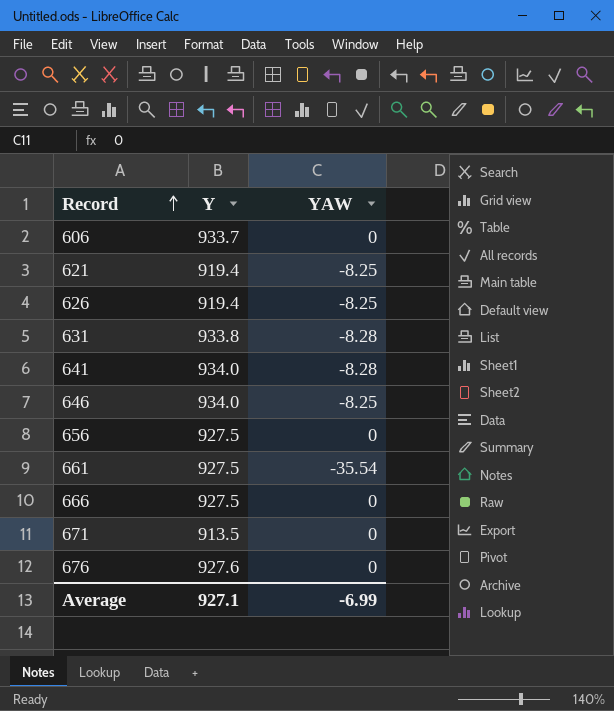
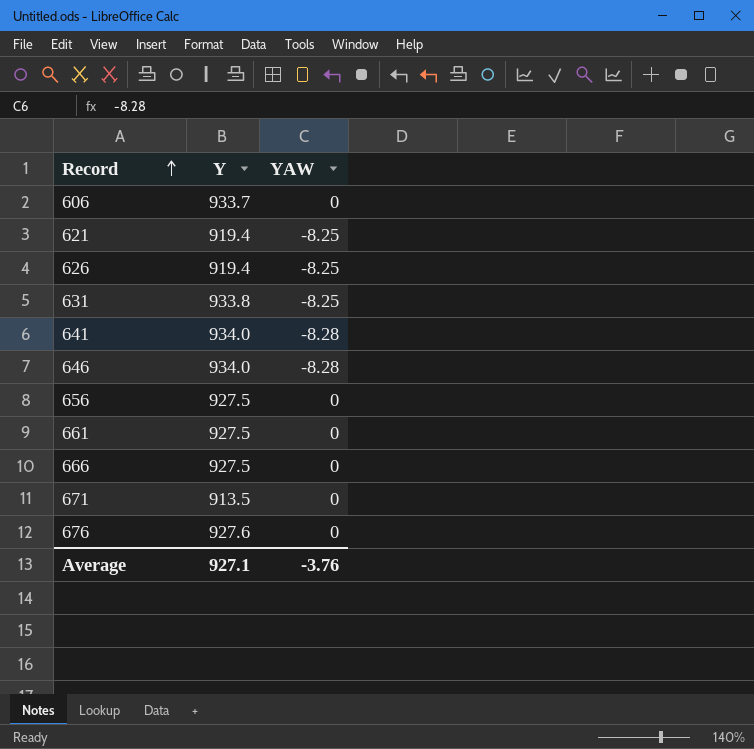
631 | YAW: -8.28 -> -8.25
646 | YAW: -8.25 -> -8.28
661 | YAW: -35.54 -> 0
Average | YAW: -6.99 -> -3.76

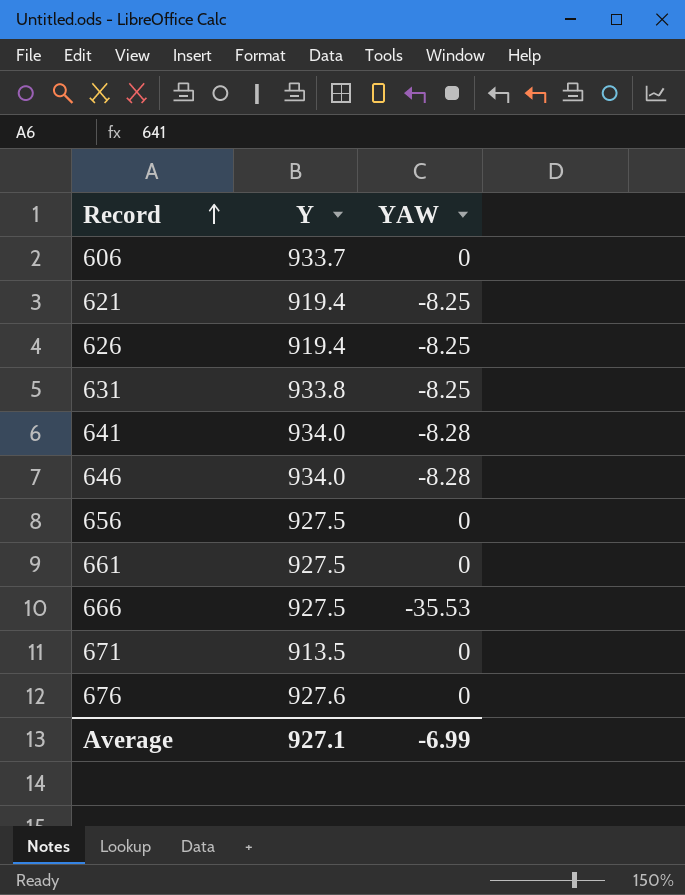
666 | YAW: 0 -> -35.53
Average | YAW: -3.76 -> -6.99

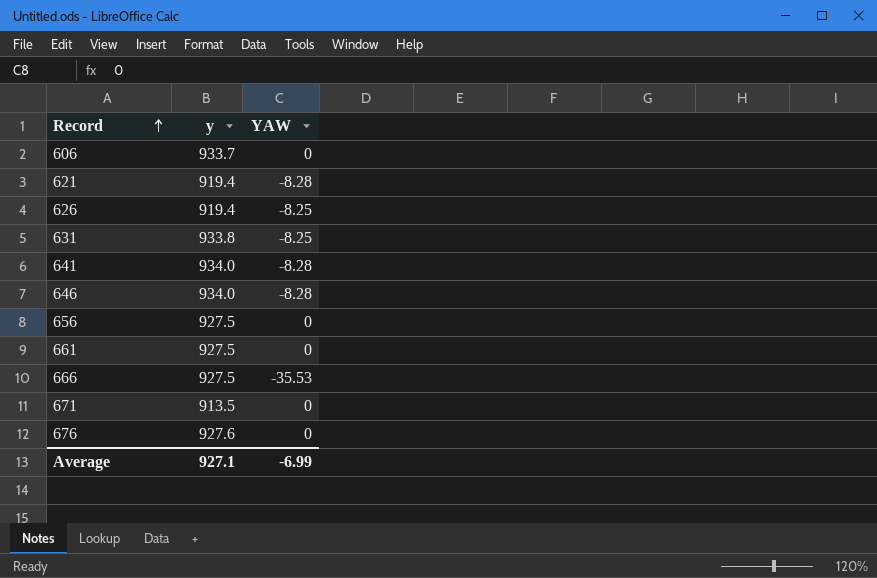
column name: Y -> y
621 | YAW: -8.25 -> -8.28

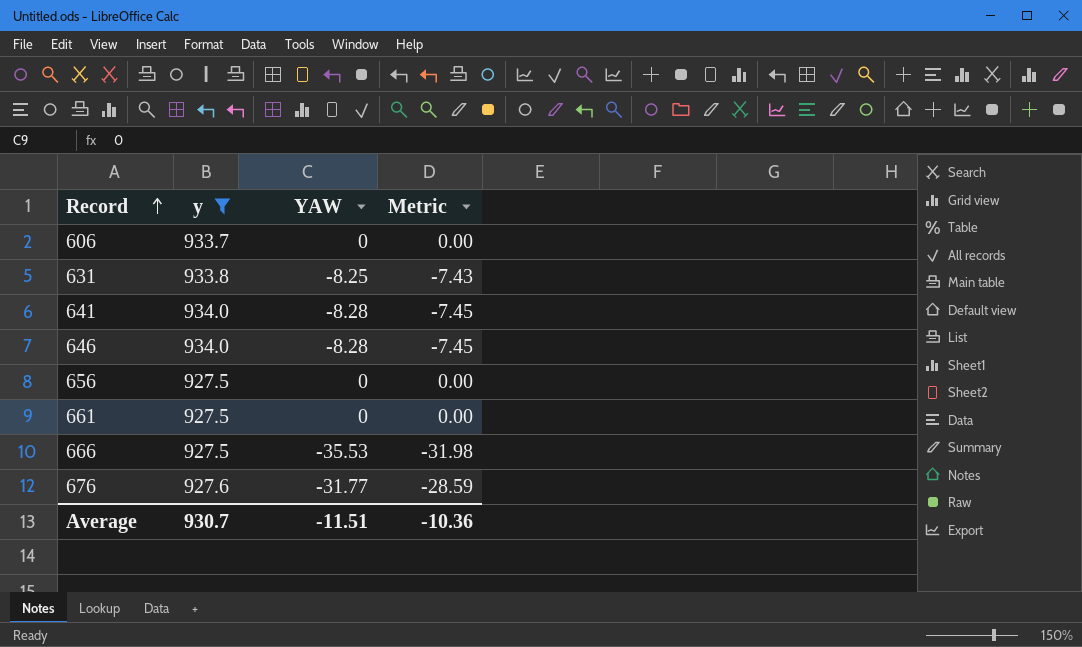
filter: none -> y >= 927.5
column Metric | formula: none -> [YAW] * 0.9
676 | YAW: 0 -> -31.77
Average | y: 927.1 -> 930.7
Average | YAW: -6.99 -> -11.51

